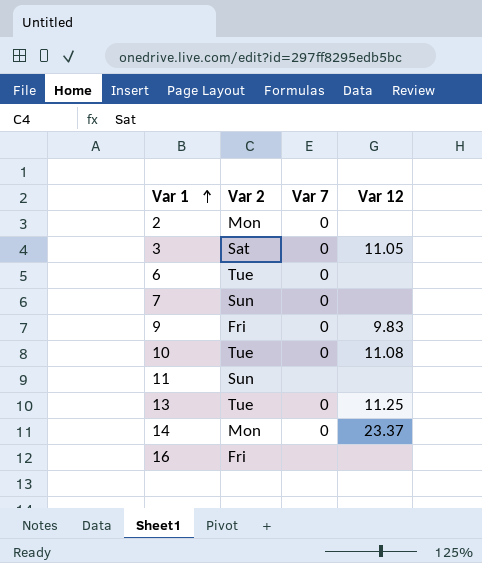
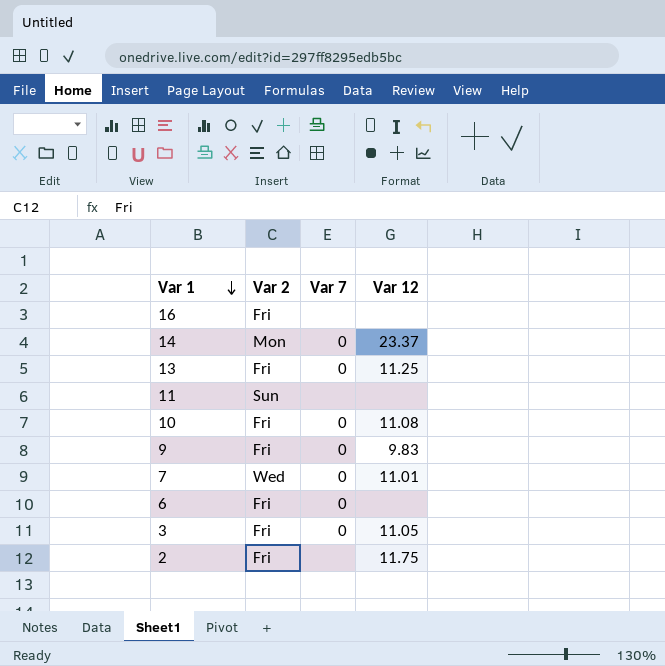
row order: Var 1 ascending -> Var 1 descending
13 | Var 2: Tue -> Fri
10 | Var 2: Tue -> Fri
7 | Var 2: Sun -> Wed
7 | Var 12: none -> 11.01
6 | Var 2: Tue -> Fri
3 | Var 2: Sat -> Fri
2 | Var 2: Mon -> Fri
2 | Var 7: 0 -> none
2 | Var 12: none -> 11.75

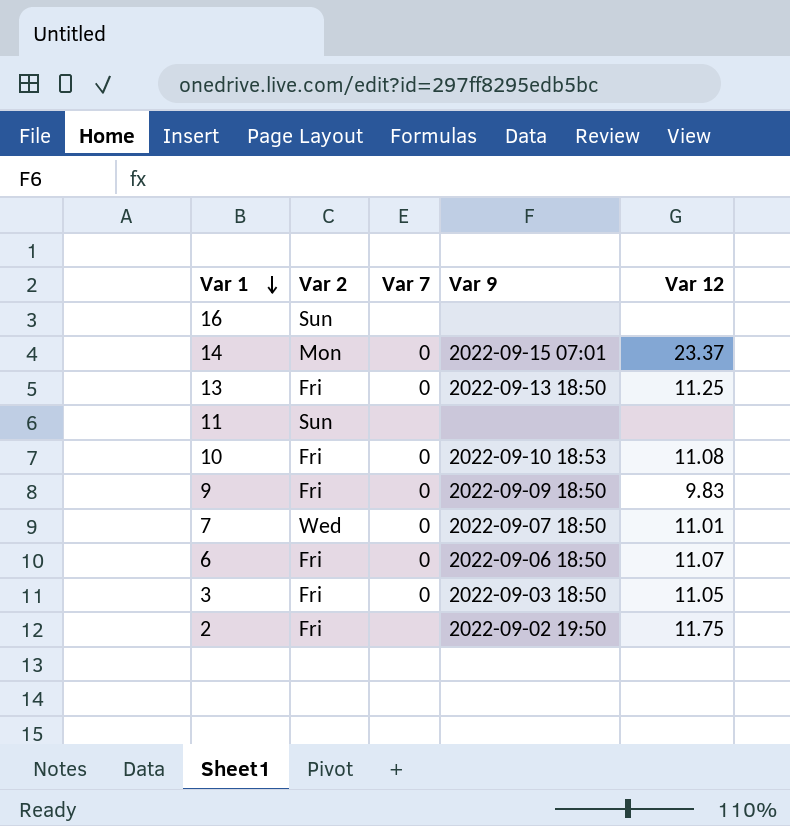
column Var 9 | position: none -> 4
16 | Var 2: Fri -> Sun
6 | Var 12: none -> 11.07

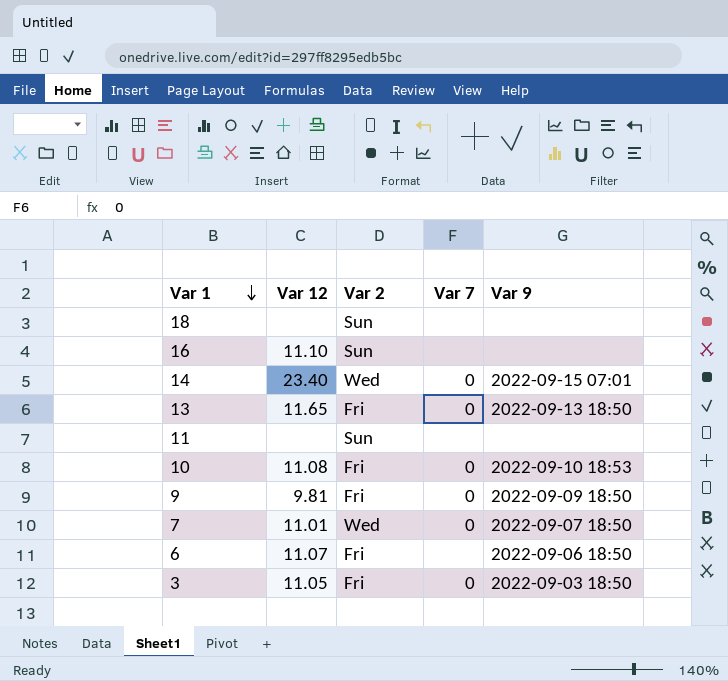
column Var 12 | position: 5 -> 2
row 2: Fri | none | 2022-09-02 19:50 | 11.75 -> none
row 18: none -> none | Sun | none | none
16 | Var 12: none -> 11.10
14 | Var 12: 23.37 -> 23.40
14 | Var 2: Mon -> Wed
13 | Var 12: 11.25 -> 11.65
9 | Var 12: 9.83 -> 9.81
6 | Var 7: 0 -> none

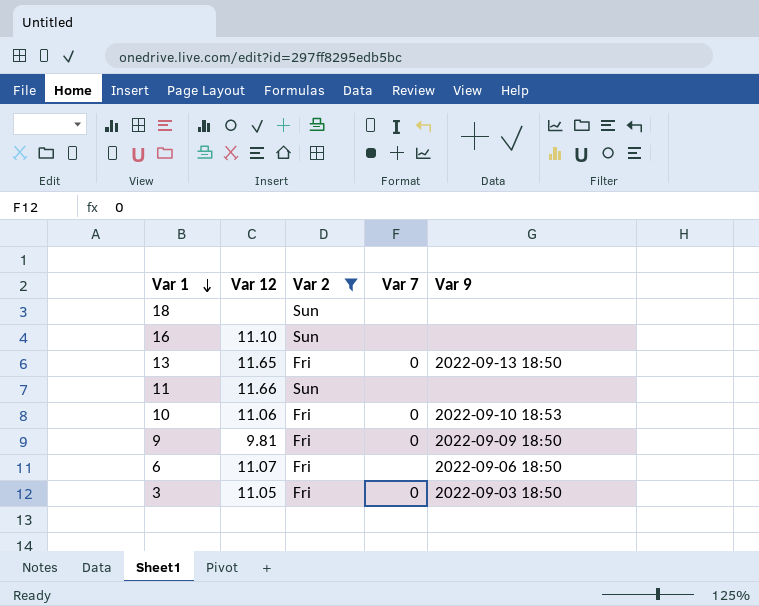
filter: none -> Var 2 != Wed
11 | Var 12: none -> 11.66
10 | Var 12: 11.08 -> 11.06

